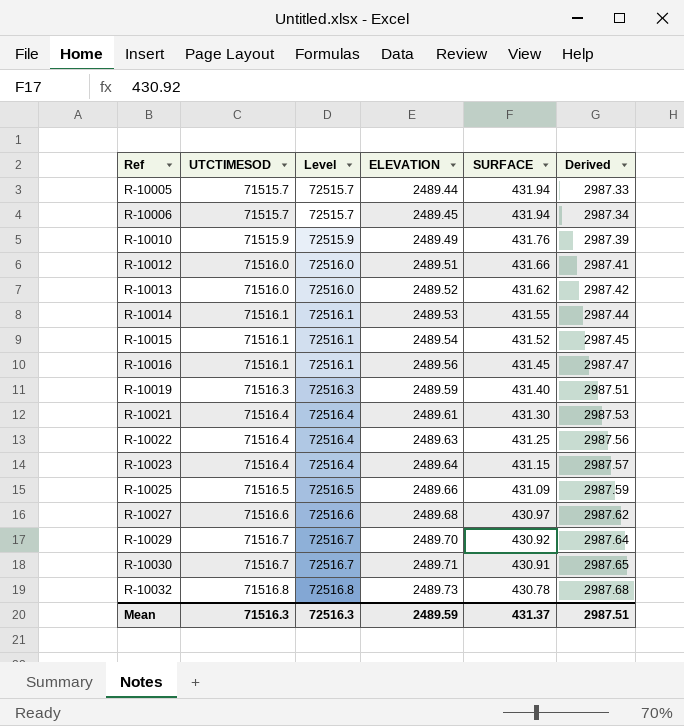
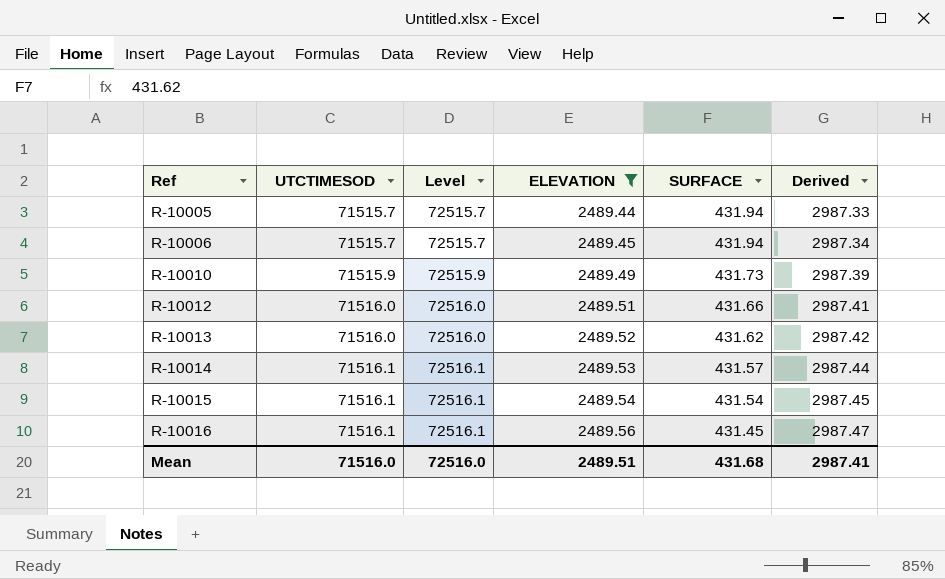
filter: none -> ELEVATION <= 2489.56
R-10010 | SURFACE: 431.76 -> 431.73
R-10014 | SURFACE: 431.55 -> 431.57
R-10015 | SURFACE: 431.52 -> 431.54
Mean | UTCTIMESOD: 71516.3 -> 71516.0
Mean | Level: 72516.3 -> 72516.0
Mean | ELEVATION: 2489.59 -> 2489.51
Mean | SURFACE: 431.37 -> 431.68
Mean | Derived: 2987.51 -> 2987.41

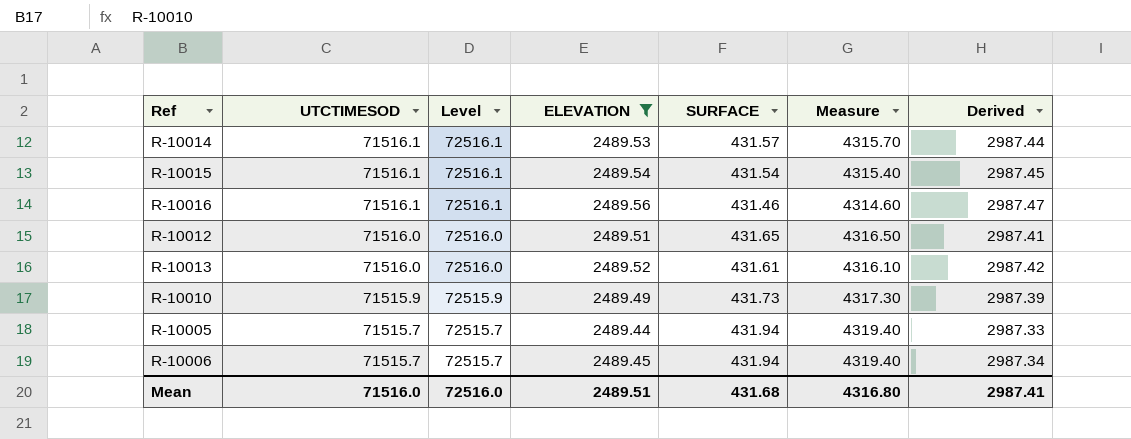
row order: Ref ascending -> UTCTIMESOD descending
column Measure | formula: none -> [SURFACE] * 10
R-10016 | SURFACE: 431.45 -> 431.46
R-10012 | SURFACE: 431.66 -> 431.65
R-10013 | SURFACE: 431.62 -> 431.61

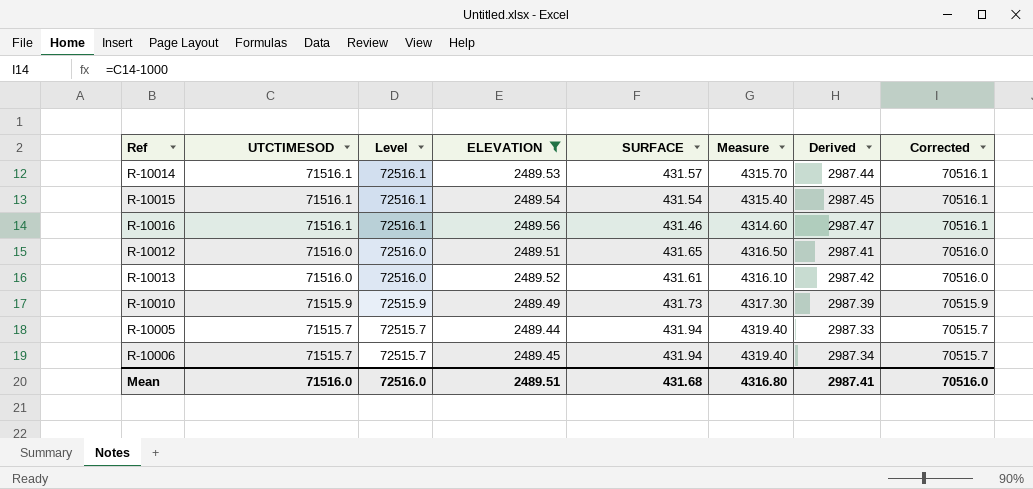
column Corrected | formula: none -> [UTCTIMESOD] - 1000

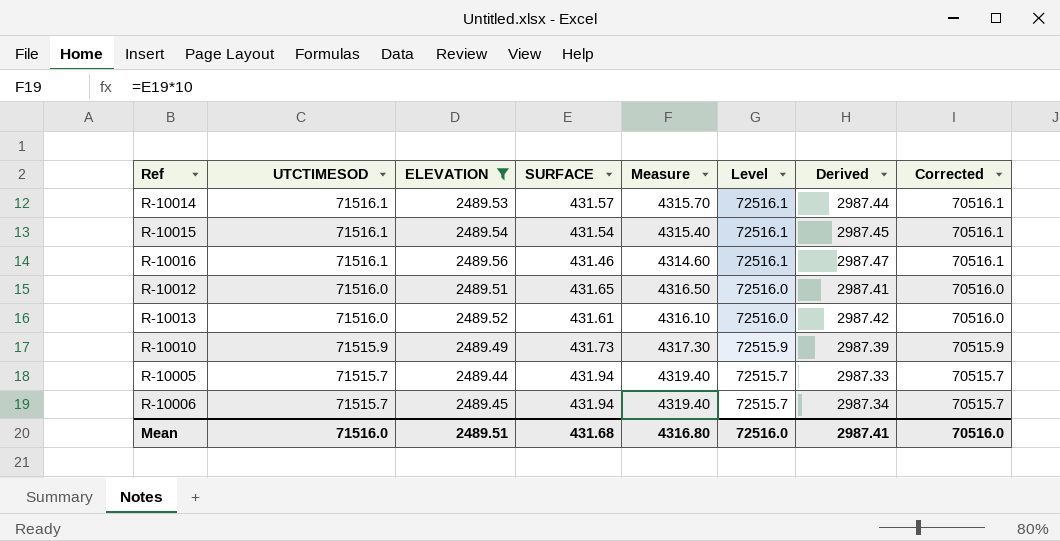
column Level | position: 3 -> 6

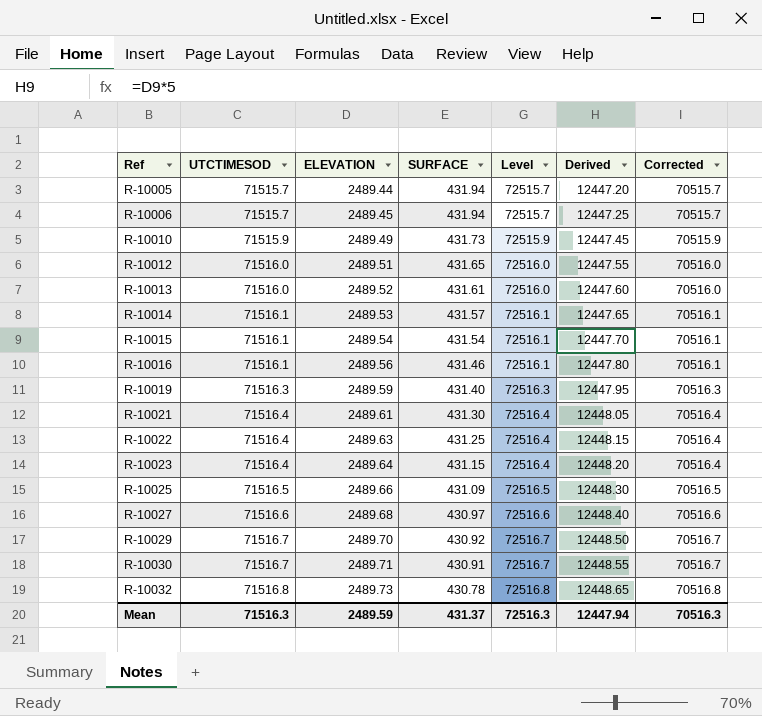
filter: ELEVATION <= 2489.56 -> none
row order: UTCTIMESOD descending -> Ref ascending
column Measure | formula: [SURFACE] * 10 -> none
column Derived | formula: [ELEVATION] * 1.2 -> [ELEVATION] * 5
Mean | UTCTIMESOD: 71516.0 -> 71516.3
Mean | ELEVATION: 2489.51 -> 2489.59
Mean | SURFACE: 431.68 -> 431.37
Mean | Level: 72516.0 -> 72516.3
Mean | Derived: 2987.41 -> 12447.94
Mean | Corrected: 70516.0 -> 70516.3

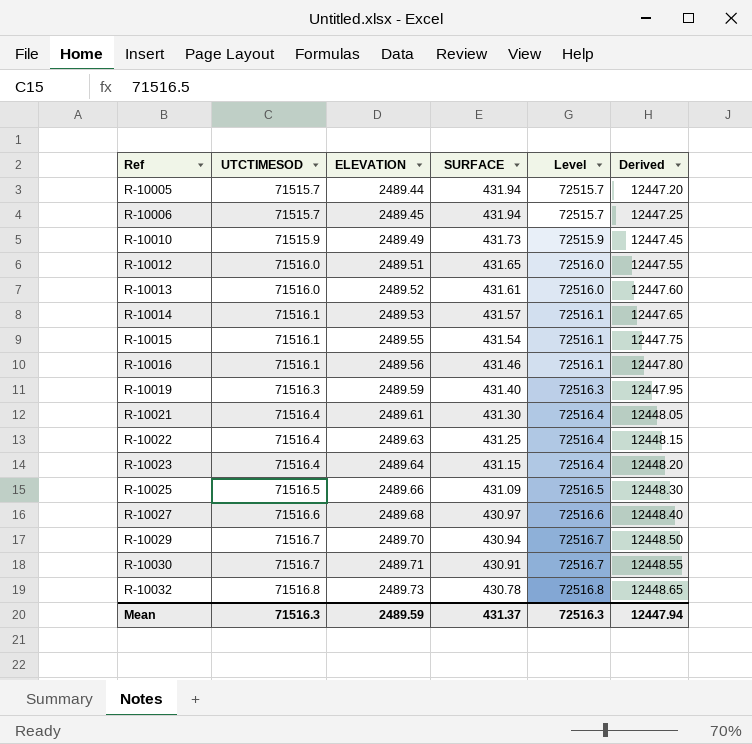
column Corrected | formula: [UTCTIMESOD] - 1000 -> none
R-10015 | ELEVATION: 2489.54 -> 2489.55
R-10015 | Derived: 12447.70 -> 12447.75
R-10029 | SURFACE: 430.92 -> 430.94

